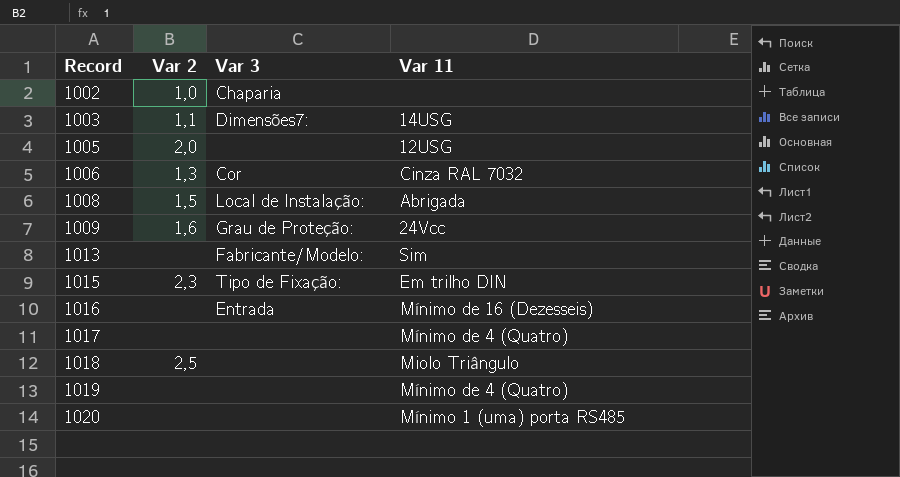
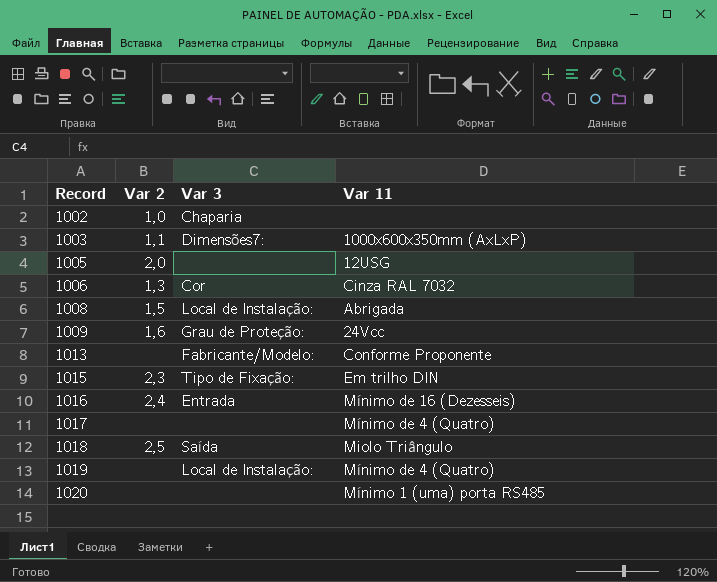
1003 | Var 11: 14USG -> 1000x600x350mm (AxLxP)
1013 | Var 11: Sim -> Conforme Proponente
1016 | Var 2: none -> 2,4
1018 | Var 3: none -> Saída
1019 | Var 3: none -> Local de Instalação:

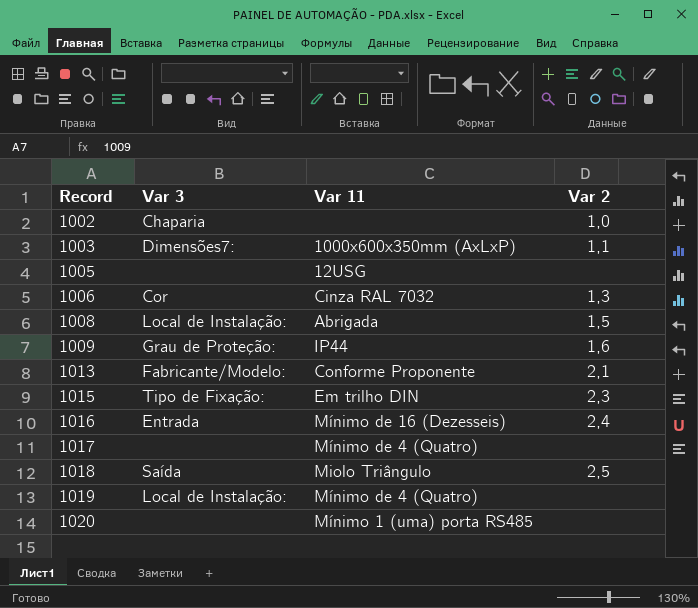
column Var 2 | position: 2 -> 4
1005 | Var 2: 2,0 -> none
1009 | Var 11: 24Vcc -> IP44
1013 | Var 2: none -> 2,1

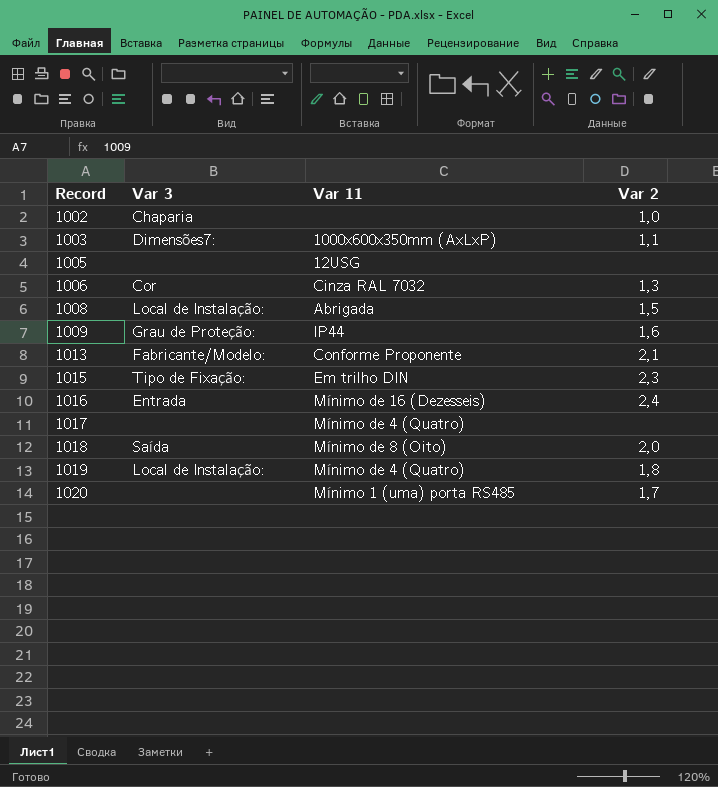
1018 | Var 11: Miolo Triângulo -> Mínimo de 8 (Oito)
1018 | Var 2: 2,5 -> 2,0
1019 | Var 2: none -> 1,8
1020 | Var 2: none -> 1,7

